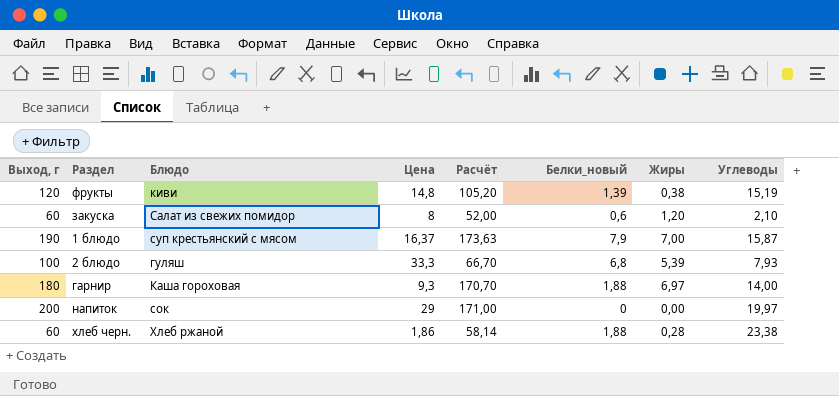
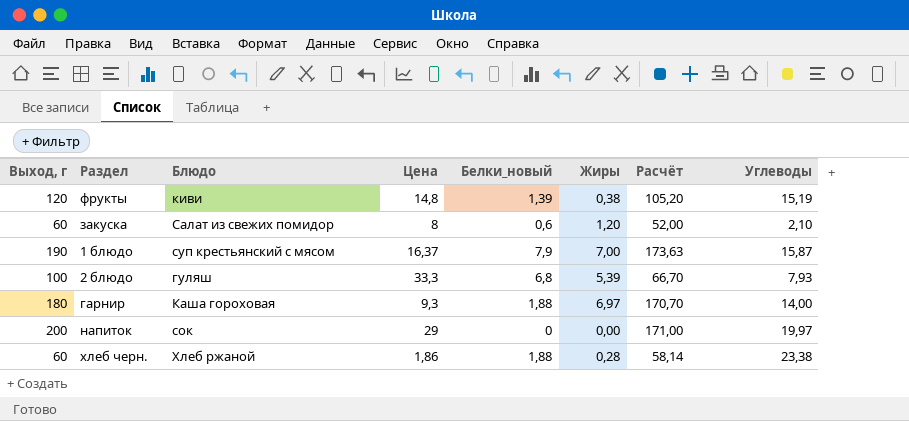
column Расчёт | position: 5 -> 7

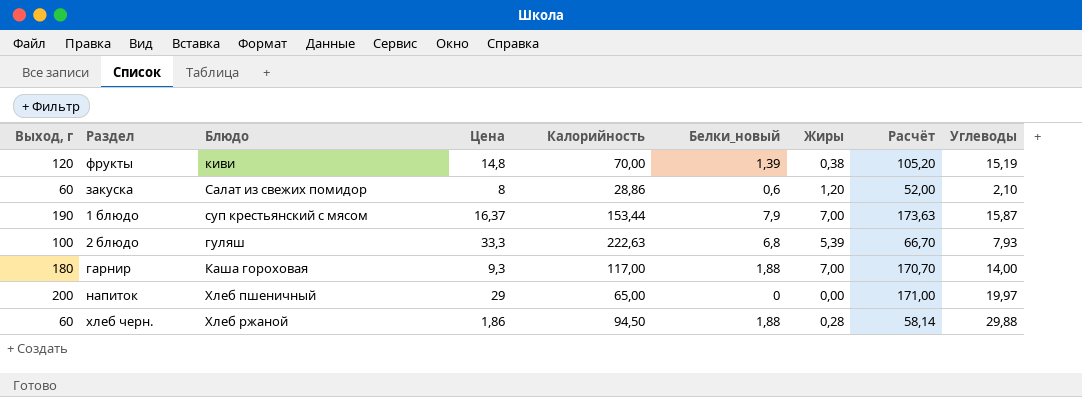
column Калорийность | position: none -> 5
гарнир | Жиры: 6,97 -> 7,00
напиток | Блюдо: сок -> Хлеб пшеничный
хлеб черн. | Углеводы: 23,38 -> 29,88

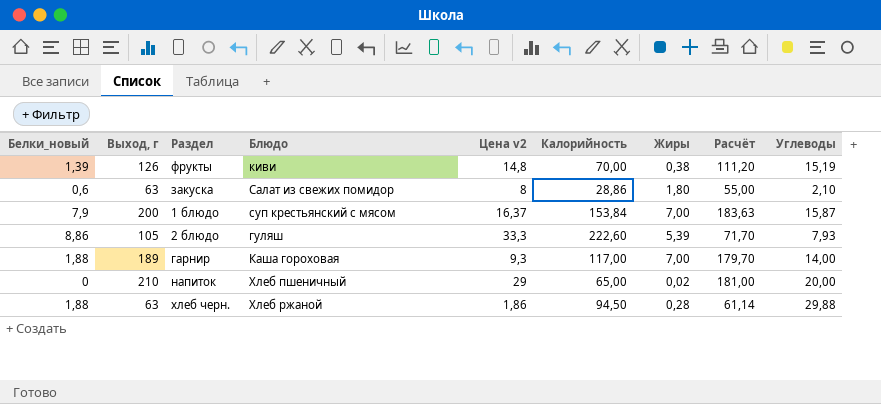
column Белки_новый | position: 6 -> 1
column name: Цена -> Цена v2
фрукты | Выход, г: 120 -> 126
фрукты | Расчёт: 105,20 -> 111,20
закуска | Выход, г: 60 -> 63
закуска | Жиры: 1,20 -> 1,80
закуска | Расчёт: 52,00 -> 55,00
1 блюдо | Выход, г: 190 -> 200
1 блюдо | Калорийность: 153,44 -> 153,84
1 блюдо | Расчёт: 173,63 -> 183,63
2 блюдо | Белки_новый: 6,8 -> 8,86
2 блюдо | Выход, г: 100 -> 105
2 блюдо | Калорийность: 222,63 -> 222,60
2 блюдо | Расчёт: 66,70 -> 71,70
гарнир | Выход, г: 180 -> 189
гарнир | Расчёт: 170,70 -> 179,70
напиток | Выход, г: 200 -> 210
напиток | Жиры: 0,00 -> 0,02
напиток | Расчёт: 171,00 -> 181,00
напиток | Углеводы: 19,97 -> 20,00
хлеб черн. | Выход, г: 60 -> 63
хлеб черн. | Расчёт: 58,14 -> 61,14

